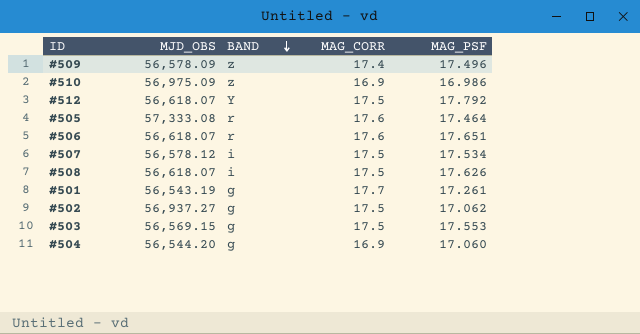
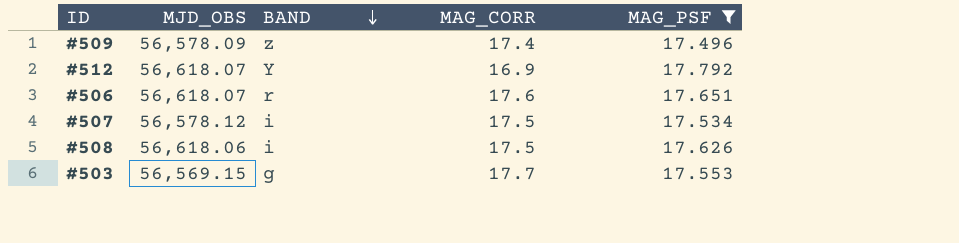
filter: none -> MAG_PSF >= 17.496
#512 | MAG_CORR: 17.5 -> 16.9
#508 | MJD_OBS: 56,618.07 -> 56,618.06
#503 | MAG_CORR: 17.5 -> 17.7

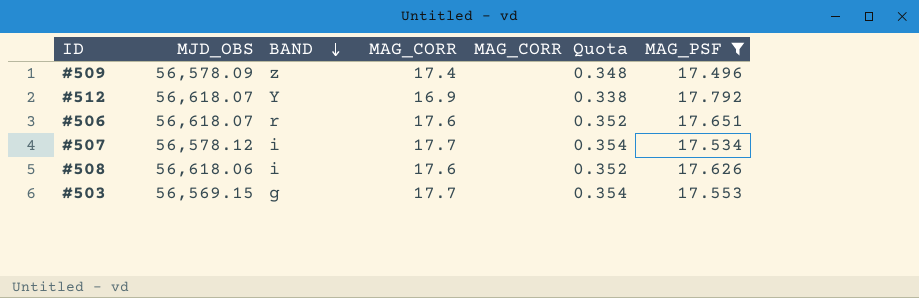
column MAG_CORR Quota | formula: none -> [MAG_CORR] * 0.02
#507 | MAG_CORR: 17.5 -> 17.7
#508 | MAG_CORR: 17.5 -> 17.6

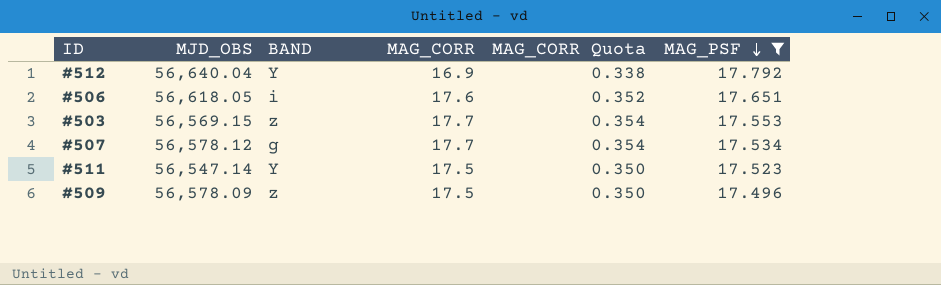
row order: BAND descending -> MAG_PSF descending
row #508: 56,618.06 | i | 17.6 | 0.352 | 17.626 -> none
#512 | MJD_OBS: 56,618.07 -> 56,640.04
#506 | MJD_OBS: 56,618.07 -> 56,618.05
#506 | BAND: r -> i
#503 | BAND: g -> z
#507 | BAND: i -> g
row #511: none -> 56,547.14 | Y | 17.5 | 0.350 | 17.523
#509 | MAG_CORR: 17.4 -> 17.5
#509 | MAG_CORR Quota: 0.348 -> 0.350

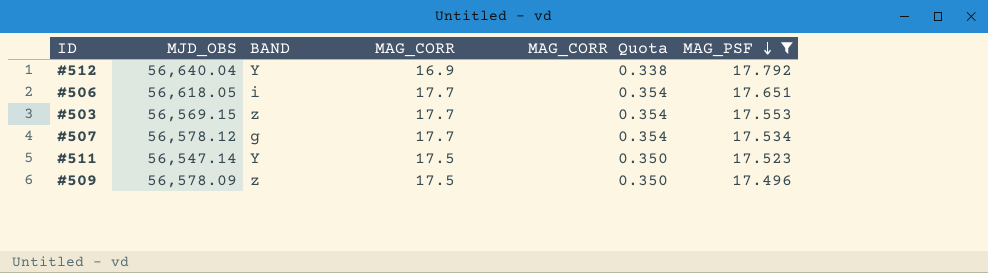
#506 | MAG_CORR: 17.6 -> 17.7
#506 | MAG_CORR Quota: 0.352 -> 0.354

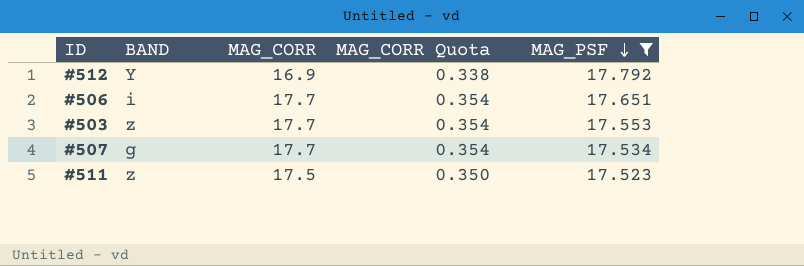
column MJD_OBS | position: 2 -> none
row #509: 56,578.09 | z | 17.5 | 0.350 | 17.496 -> none
#511 | BAND: Y -> z

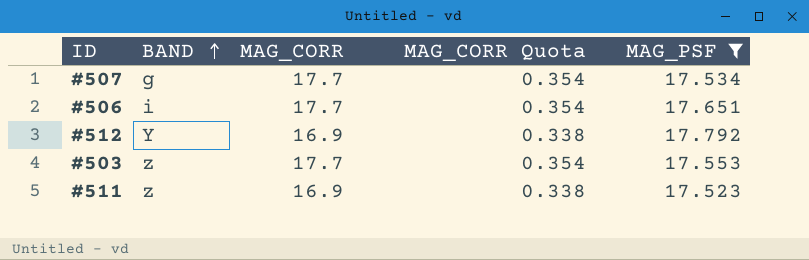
row order: MAG_PSF descending -> BAND ascending
#511 | MAG_CORR: 17.5 -> 16.9
#511 | MAG_CORR Quota: 0.350 -> 0.338

